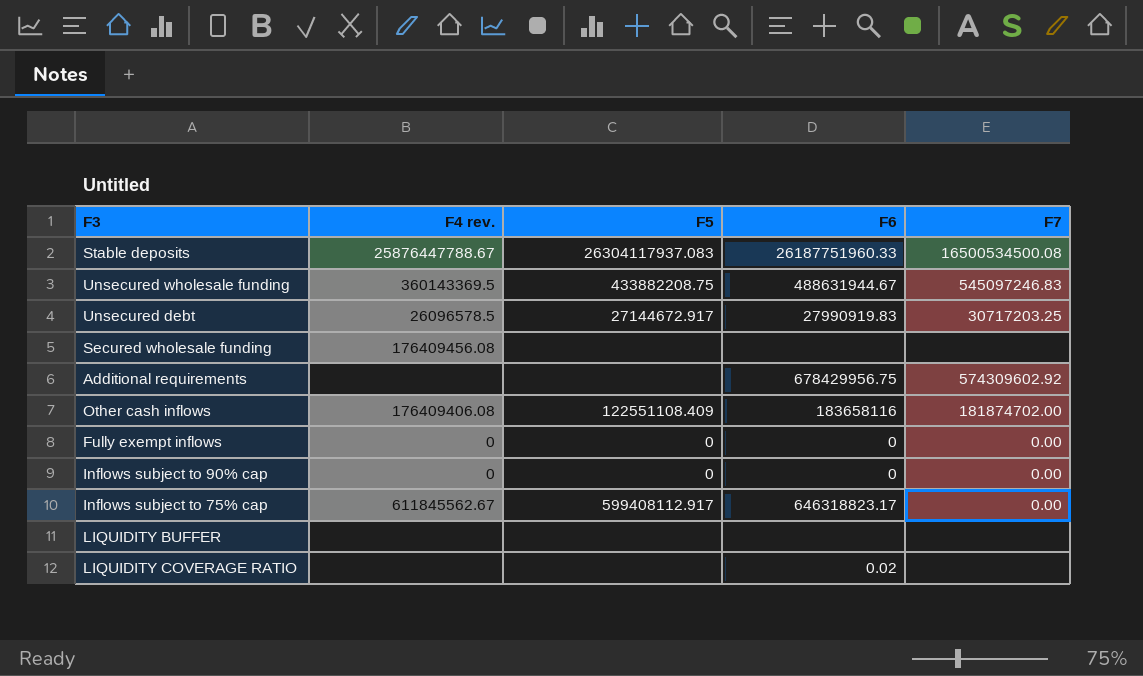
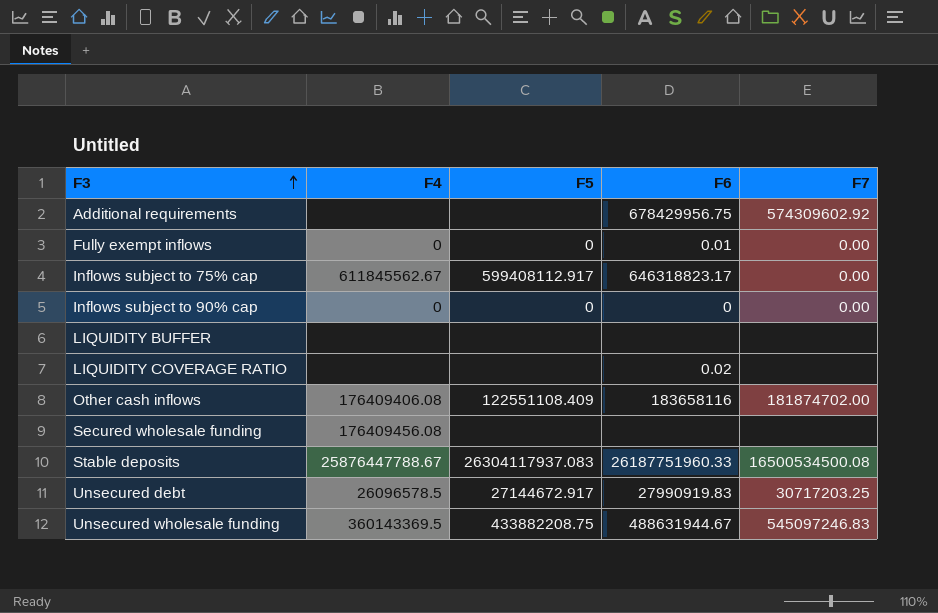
row order: none -> F3 ascending
column name: F4 rev. -> F4
Fully exempt inflows | F6: 0 -> 0.01

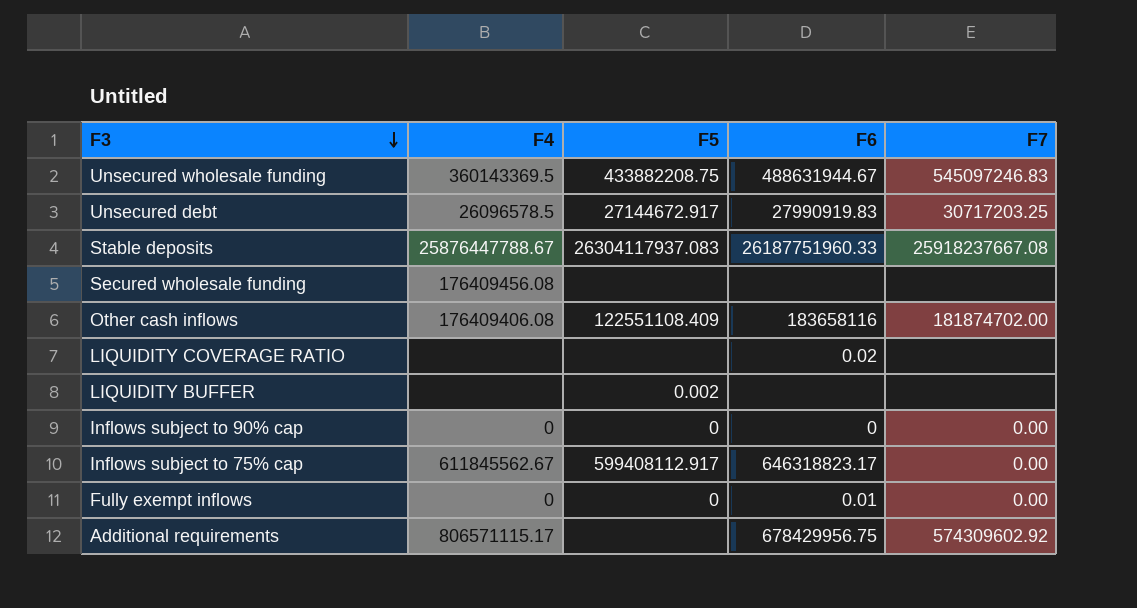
row order: F3 ascending -> F3 descending
Stable deposits | F7: 16500534500.08 -> 25918237667.08
LIQUIDITY BUFFER | F5: none -> 0.002
Additional requirements | F4: none -> 806571115.17

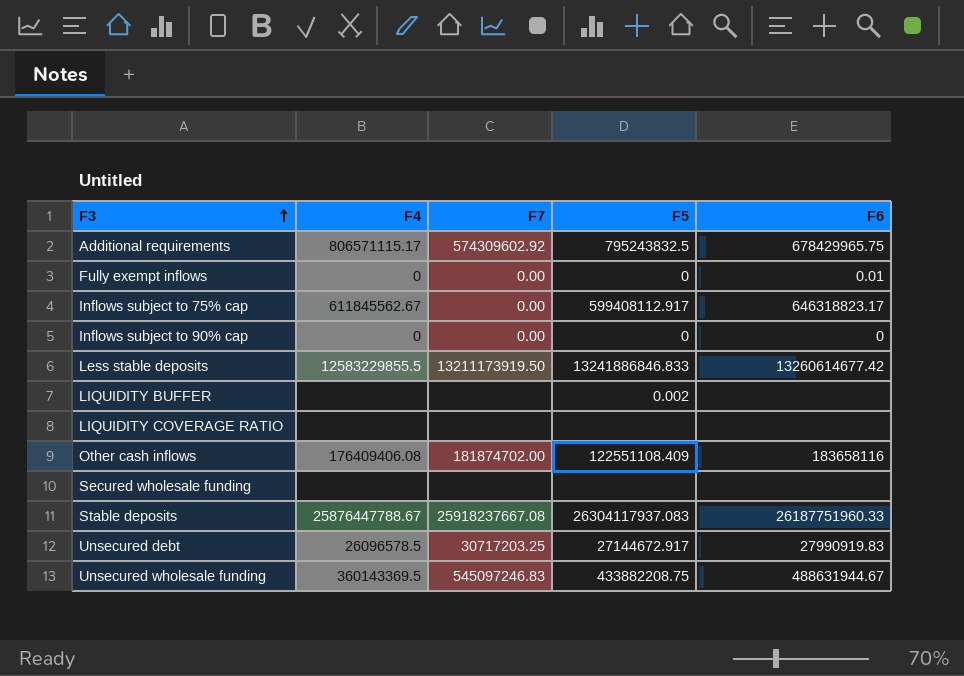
row order: F3 descending -> F3 ascending
column F7 | position: 5 -> 3
Additional requirements | F5: none -> 795243832.5
Additional requirements | F6: 678429956.75 -> 678429965.75
row Less stable deposits: none -> 12583229855.5 | 13211173919.50 | 13241886846.833 | 13260614677.42
LIQUIDITY COVERAGE RATIO | F6: 0.02 -> none
Secured wholesale funding | F4: 176409456.08 -> none

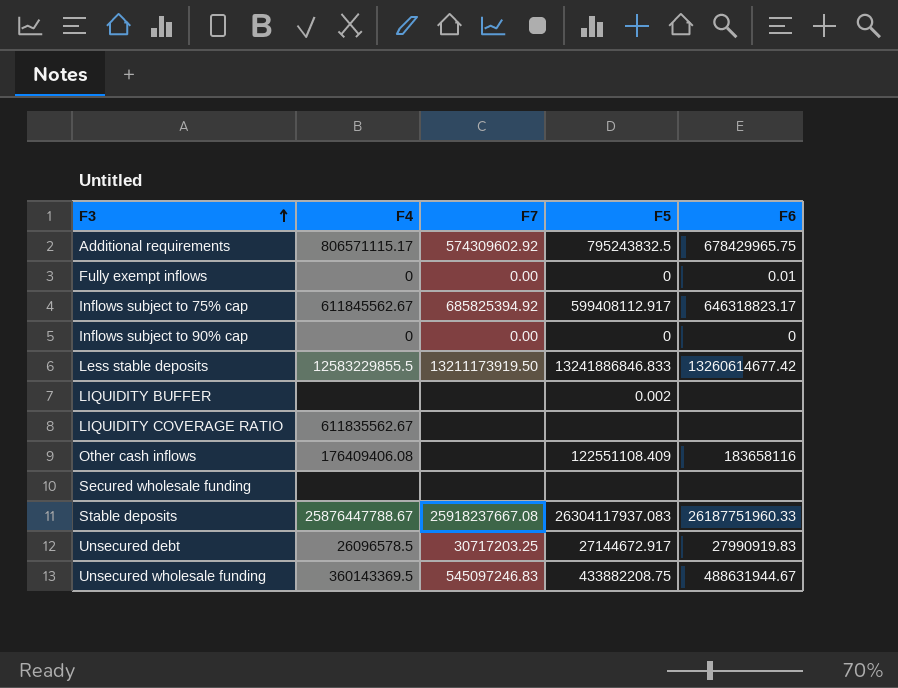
Inflows subject to 75% cap | F7: 0.00 -> 685825394.92
LIQUIDITY COVERAGE RATIO | F4: none -> 611835562.67
Other cash inflows | F7: 181874702.00 -> none

